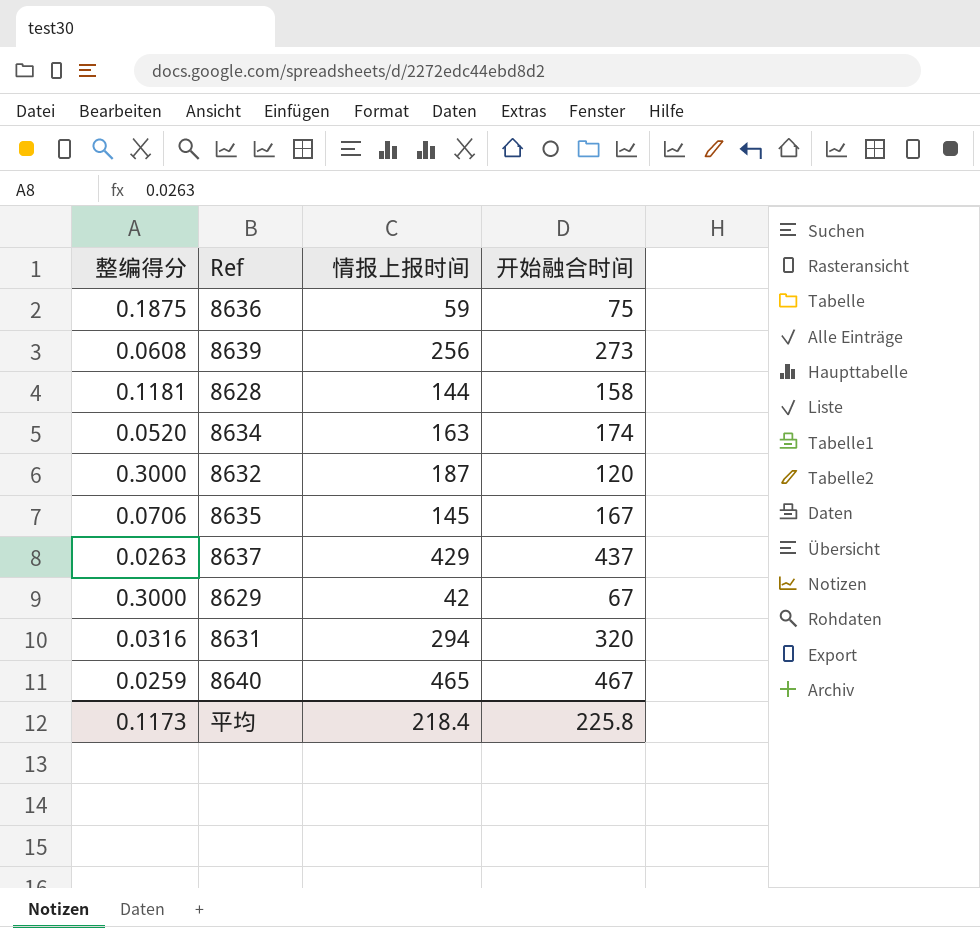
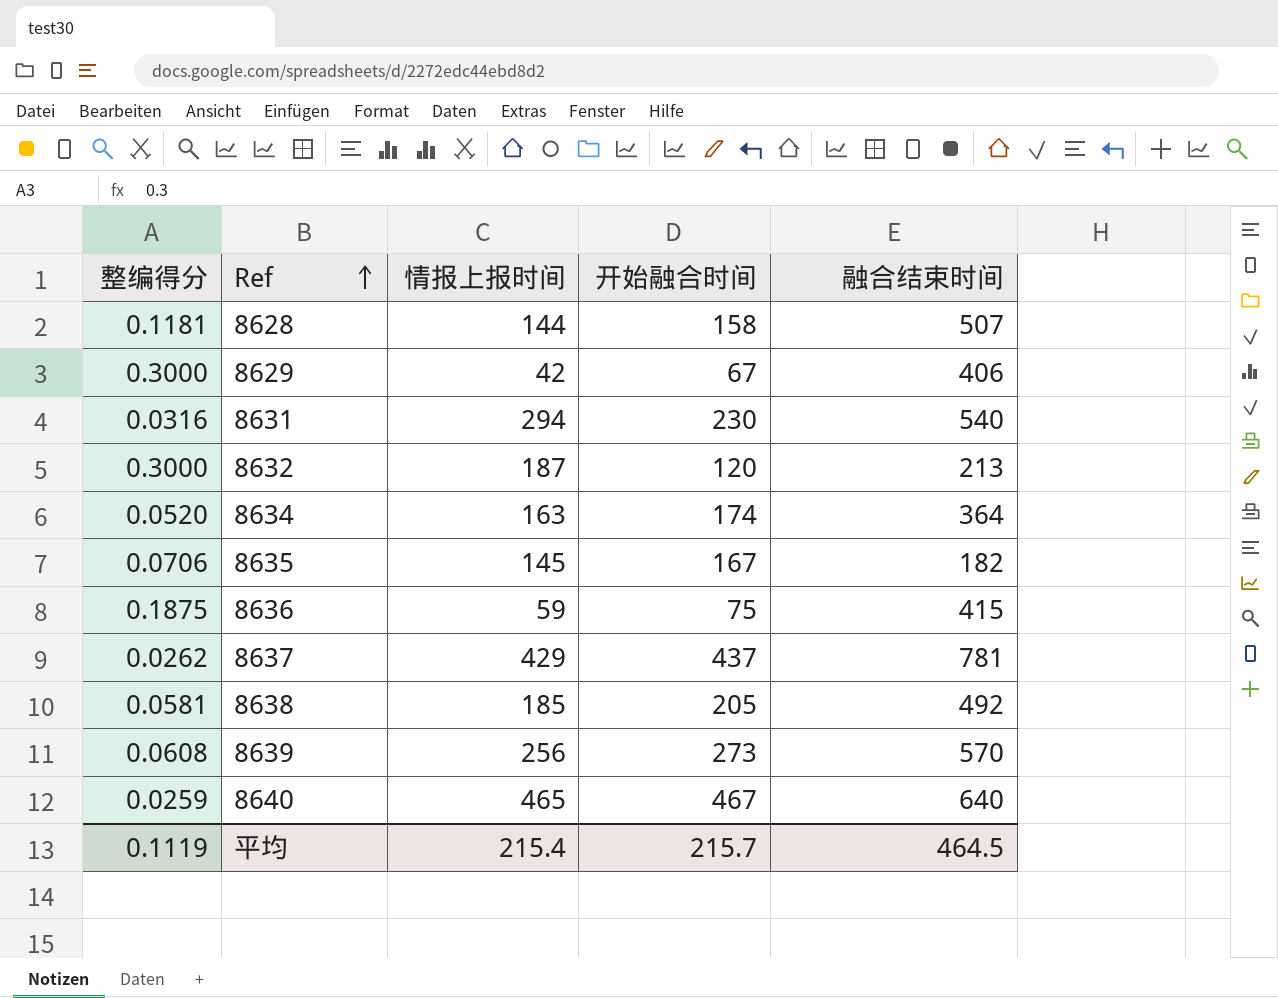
row order: none -> Ref ascending
column 融合结束时间 | position: none -> 5
8631 | 开始融合时间: 320 -> 230
8637 | 整编得分: 0.0263 -> 0.0262
row 8638: none -> 0.0581 | 185 | 205 | 492
平均 | 整编得分: 0.1173 -> 0.1119
平均 | 情报上报时间: 218.4 -> 215.4
平均 | 开始融合时间: 225.8 -> 215.7

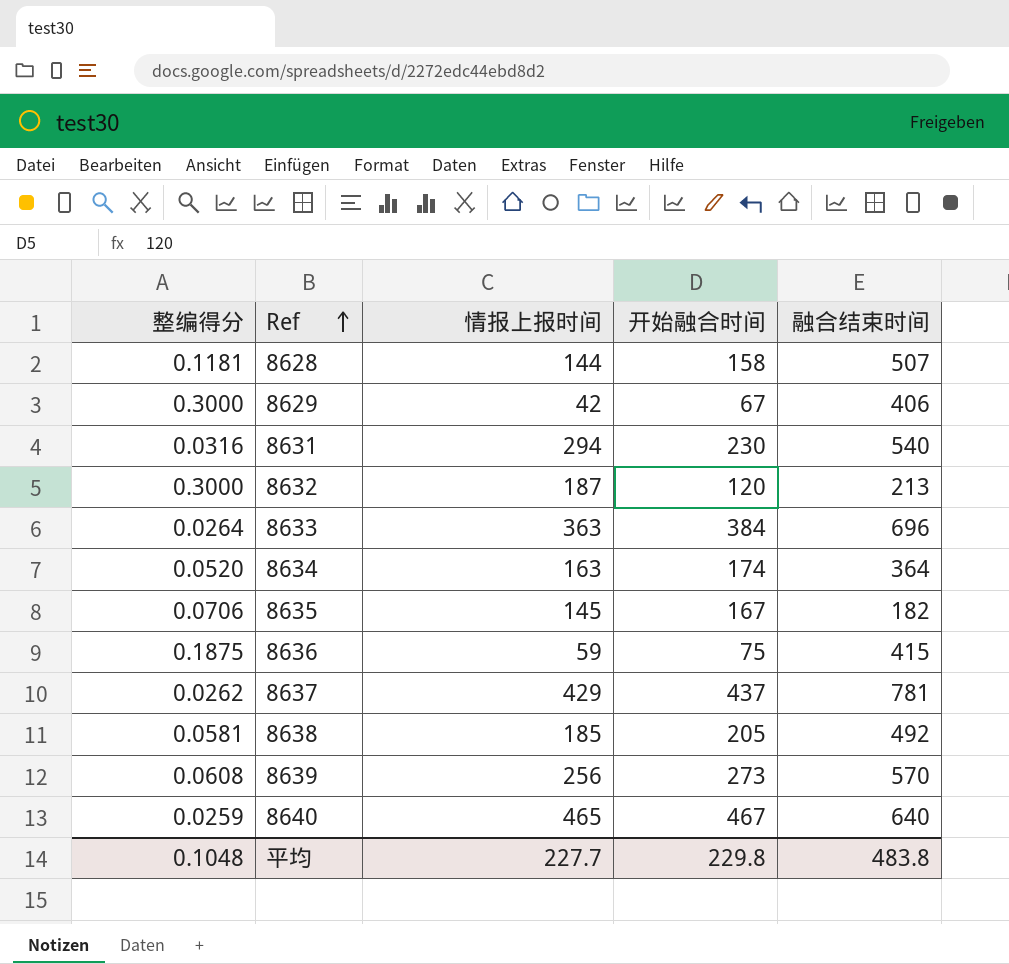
row 8633: none -> 0.0264 | 363 | 384 | 696
平均 | 整编得分: 0.1119 -> 0.1048
平均 | 情报上报时间: 215.4 -> 227.7
平均 | 开始融合时间: 215.7 -> 229.8
平均 | 融合结束时间: 464.5 -> 483.8

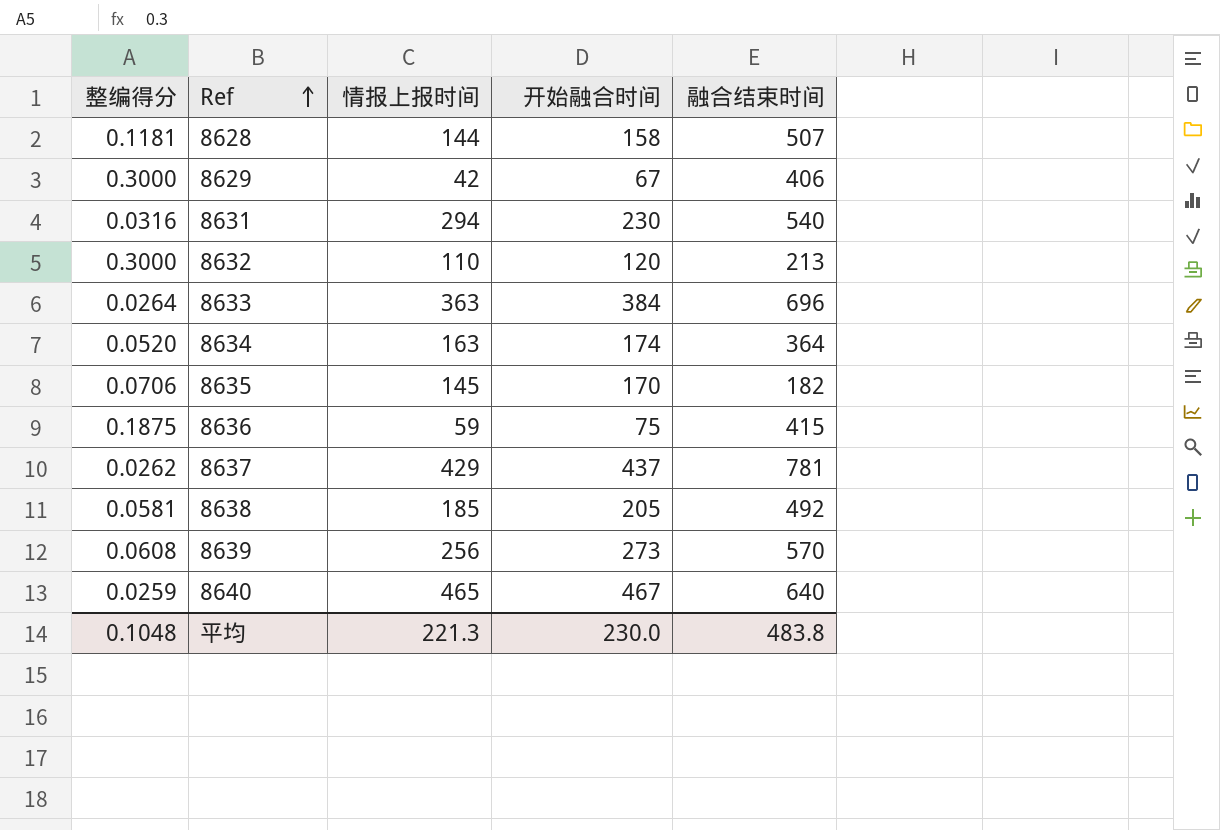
8632 | 情报上报时间: 187 -> 110
8635 | 开始融合时间: 167 -> 170
平均 | 情报上报时间: 227.7 -> 221.3
平均 | 开始融合时间: 229.8 -> 230.0

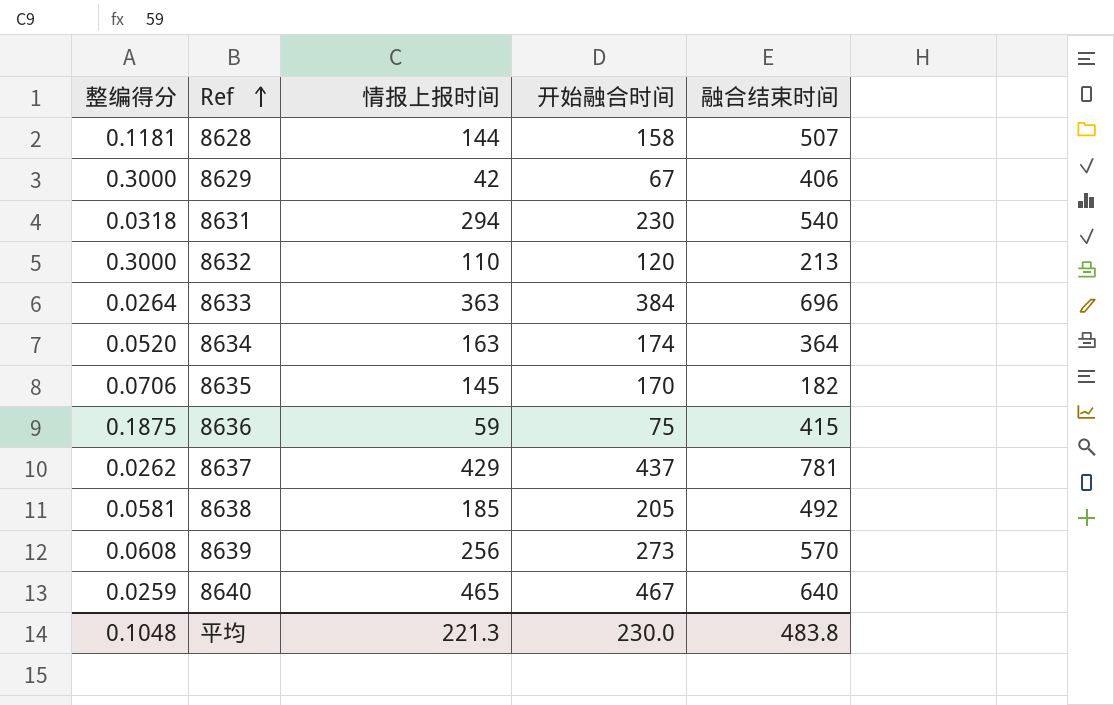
8631 | 整编得分: 0.0316 -> 0.0318

